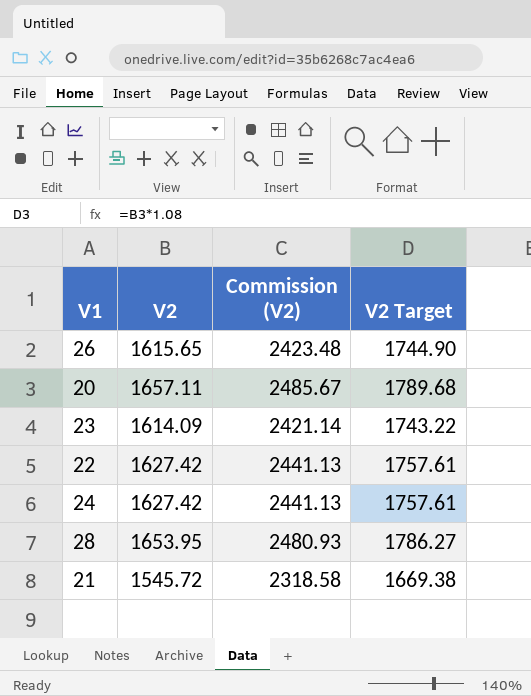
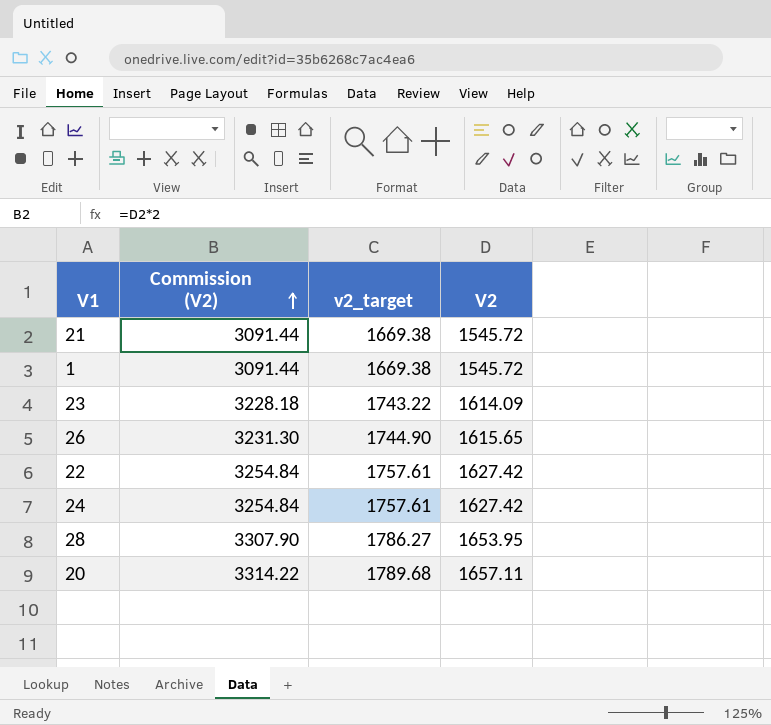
row order: none -> Commission (V2) ascending
column Commission (V2) | formula: [V2] * 1.5 -> [V2] * 2
column name: V2 Target -> v2_target
column V2 | position: 2 -> 4
row 1: none -> 3091.44 | 1669.38 | 1545.72

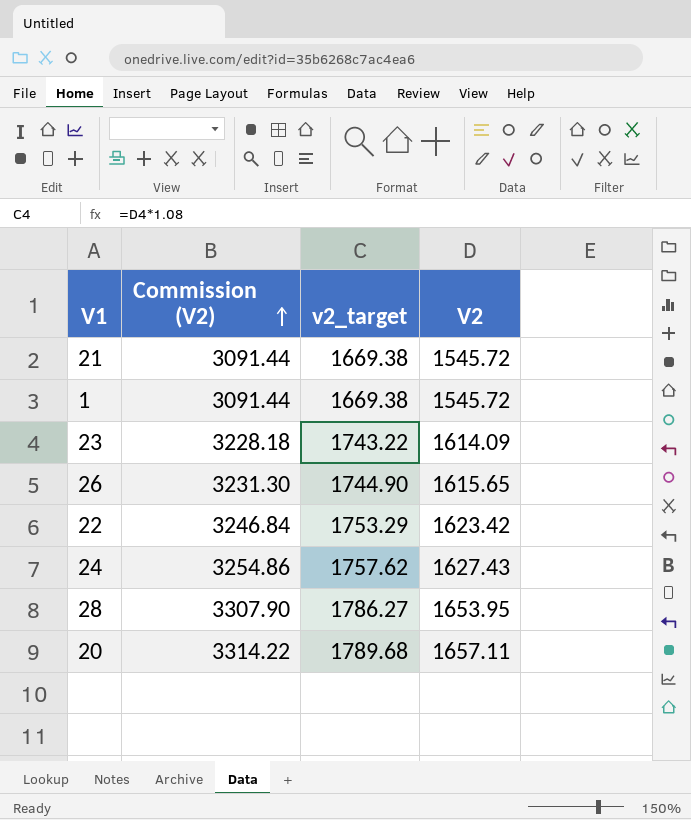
22 | Commission (V2): 3254.84 -> 3246.84
22 | v2_target: 1757.61 -> 1753.29
22 | V2: 1627.42 -> 1623.42
24 | Commission (V2): 3254.84 -> 3254.86
24 | v2_target: 1757.61 -> 1757.62
24 | V2: 1627.42 -> 1627.43

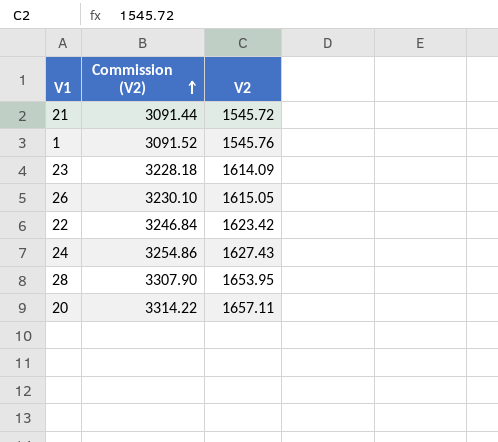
column v2_target | formula: [V2] * 1.08 -> none
1 | Commission (V2): 3091.44 -> 3091.52
1 | V2: 1545.72 -> 1545.76
26 | Commission (V2): 3231.30 -> 3230.10
26 | V2: 1615.65 -> 1615.05

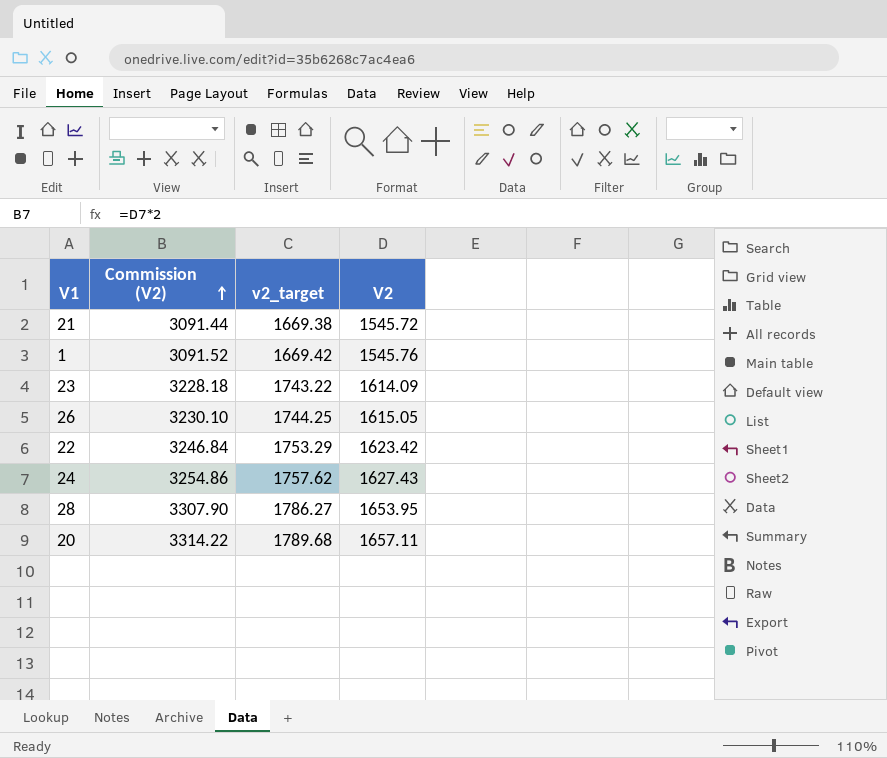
column v2_target | formula: none -> [V2] * 1.08

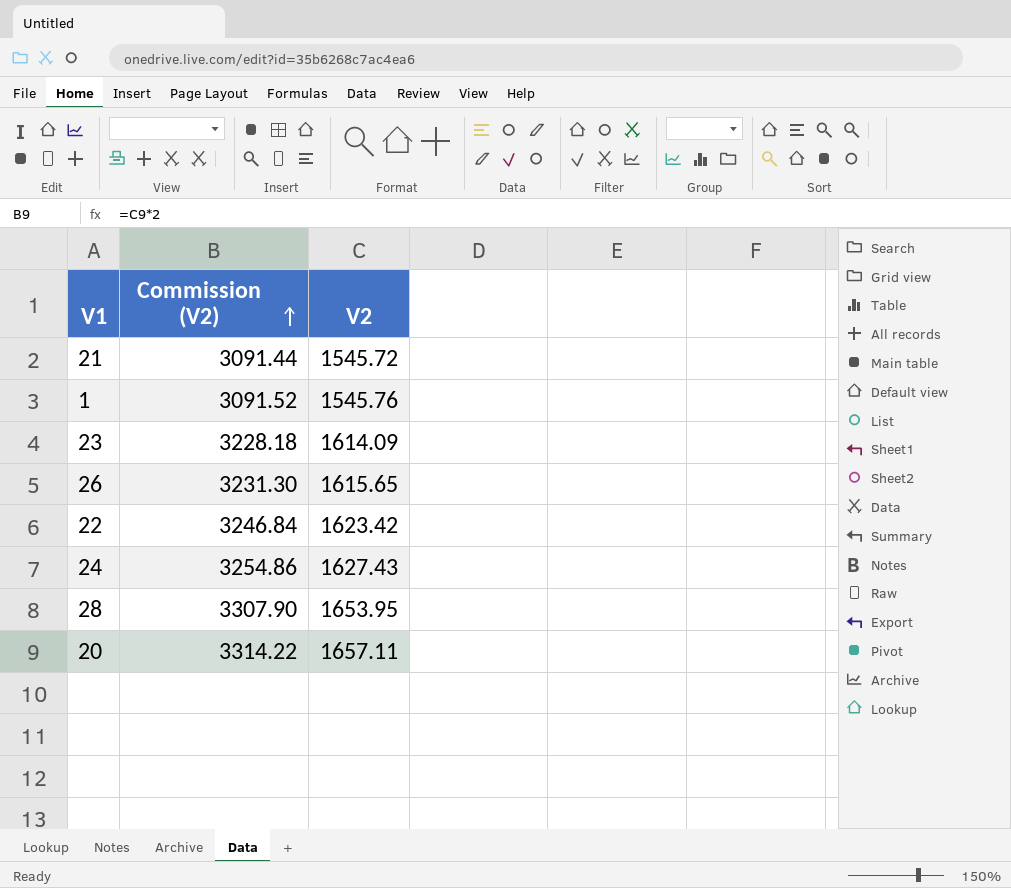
column v2_target | formula: [V2] * 1.08 -> none
26 | Commission (V2): 3230.10 -> 3231.30
26 | V2: 1615.05 -> 1615.65

